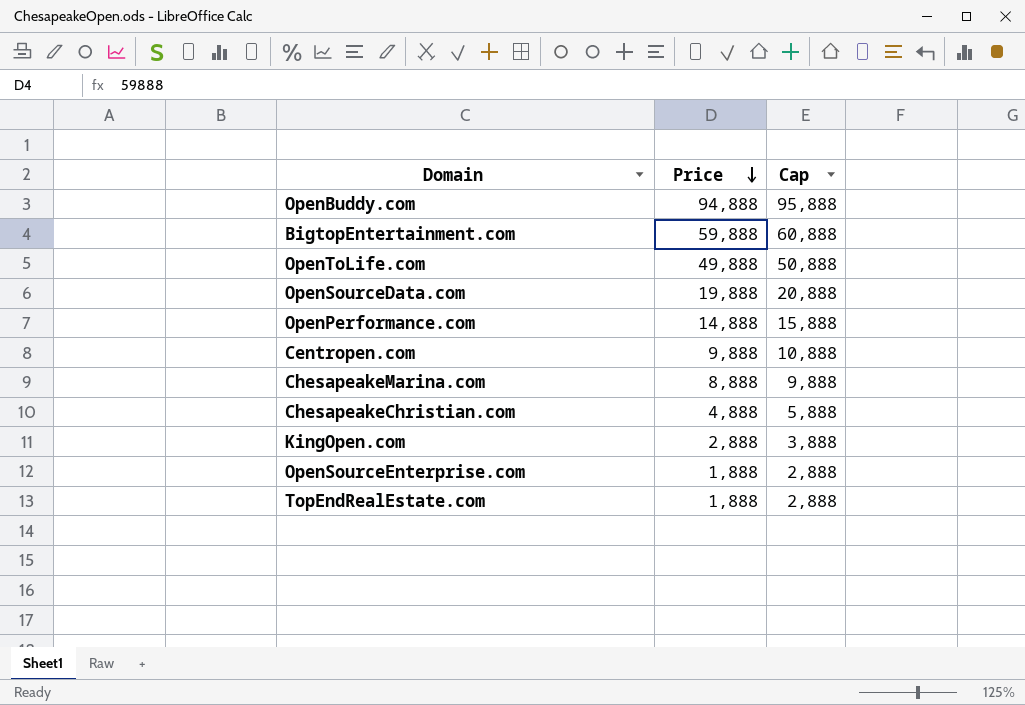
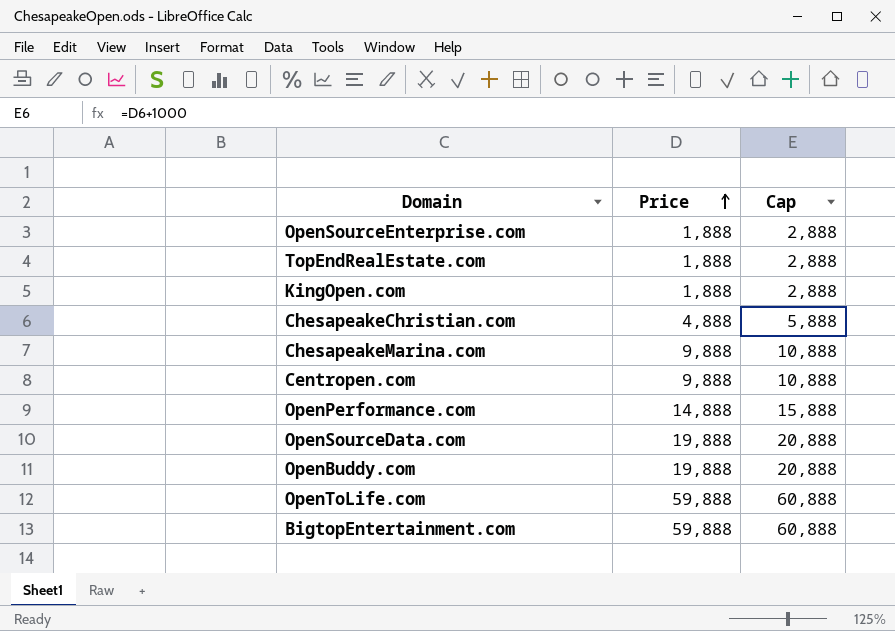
row order: Price descending -> Price ascending
KingOpen.com | Price: 2,888 -> 1,888
KingOpen.com | Cap: 3,888 -> 2,888
ChesapeakeMarina.com | Price: 8,888 -> 9,888
ChesapeakeMarina.com | Cap: 9,888 -> 10,888
OpenBuddy.com | Price: 94,888 -> 19,888
OpenBuddy.com | Cap: 95,888 -> 20,888
OpenToLife.com | Price: 49,888 -> 59,888
OpenToLife.com | Cap: 50,888 -> 60,888

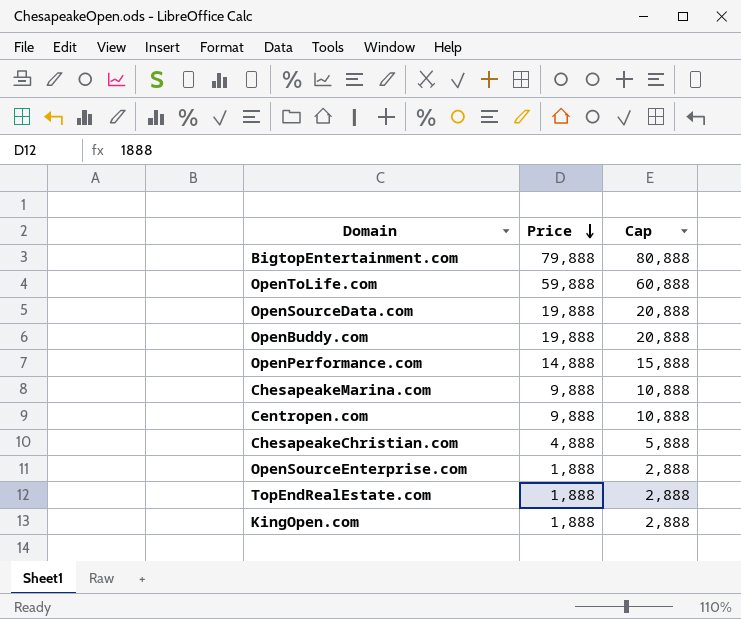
row order: Price ascending -> Price descending
BigtopEntertainment.com | Price: 59,888 -> 79,888
BigtopEntertainment.com | Cap: 60,888 -> 80,888

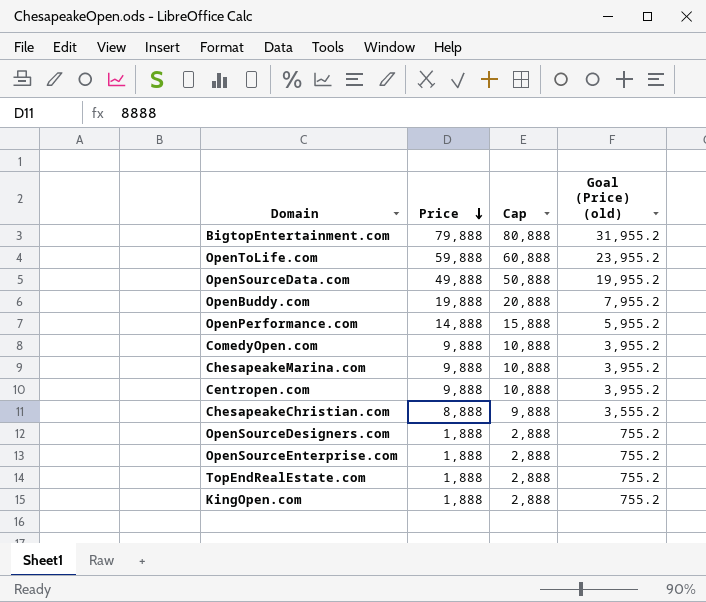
column Goal (Price) (old) | formula: none -> [Price] * 0.4
OpenSourceData.com | Price: 19,888 -> 49,888
OpenSourceData.com | Cap: 20,888 -> 50,888
row ComedyOpen.com: none -> 9,888 | 10,888 | 3,955.2
ChesapeakeChristian.com | Price: 4,888 -> 8,888
ChesapeakeChristian.com | Cap: 5,888 -> 9,888
row OpenSourceDesigners.com: none -> 1,888 | 2,888 | 755.2

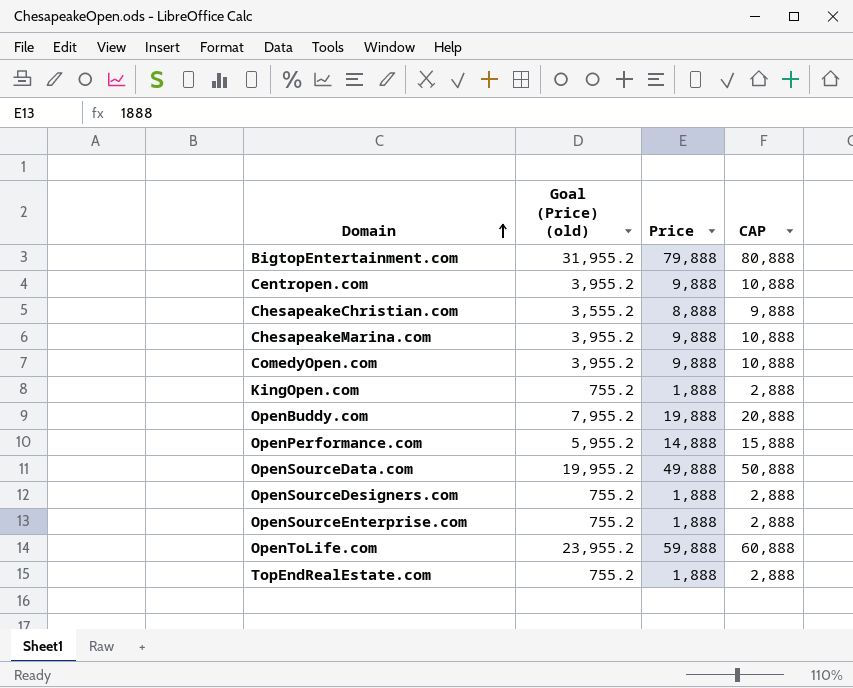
row order: Price descending -> Domain ascending
column Goal (Price) (old) | position: 4 -> 2
column name: Cap -> CAP

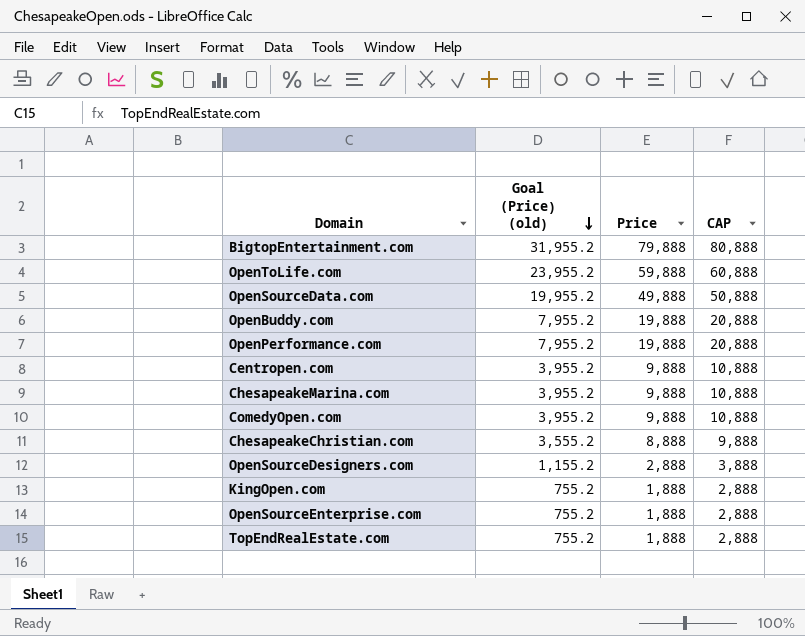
row order: Domain ascending -> Goal (Price) (old) descending
OpenPerformance.com | Goal (Price) (old): 5,955.2 -> 7,955.2
OpenPerformance.com | Price: 14,888 -> 19,888
OpenPerformance.com | CAP: 15,888 -> 20,888
OpenSourceDesigners.com | Goal (Price) (old): 755.2 -> 1,155.2
OpenSourceDesigners.com | Price: 1,888 -> 2,888
OpenSourceDesigners.com | CAP: 2,888 -> 3,888

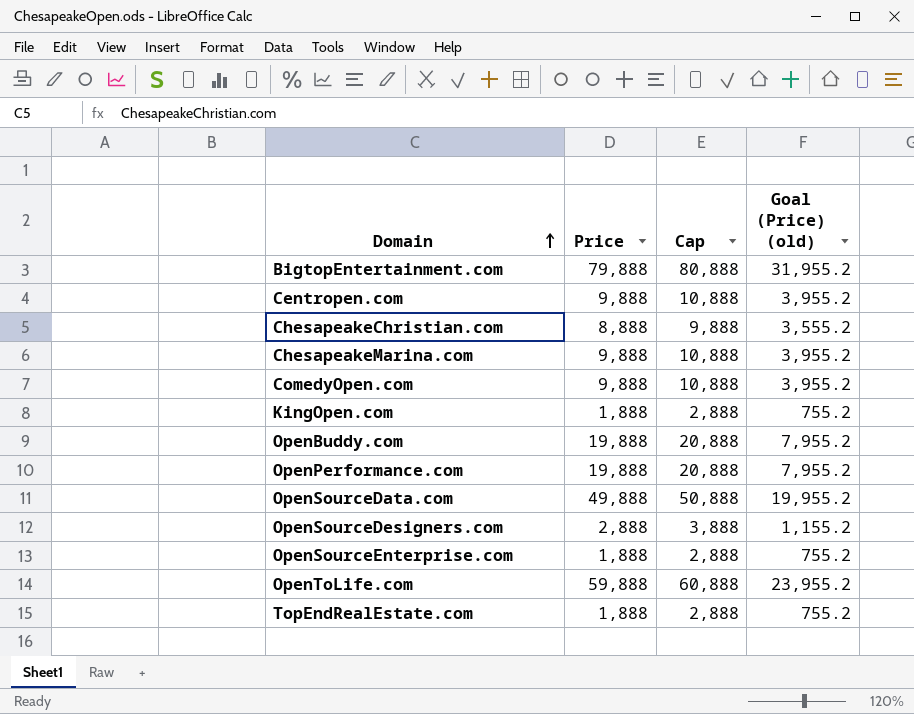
row order: Goal (Price) (old) descending -> Domain ascending
column name: CAP -> Cap
column Goal (Price) (old) | position: 2 -> 4

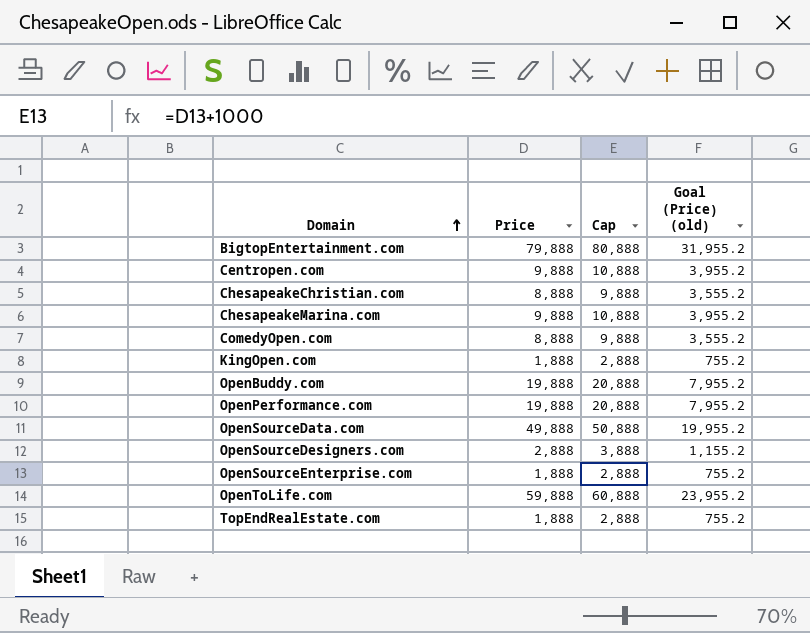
ComedyOpen.com | Price: 9,888 -> 8,888
ComedyOpen.com | Cap: 10,888 -> 9,888
ComedyOpen.com | Goal (Price) (old): 3,955.2 -> 3,555.2

